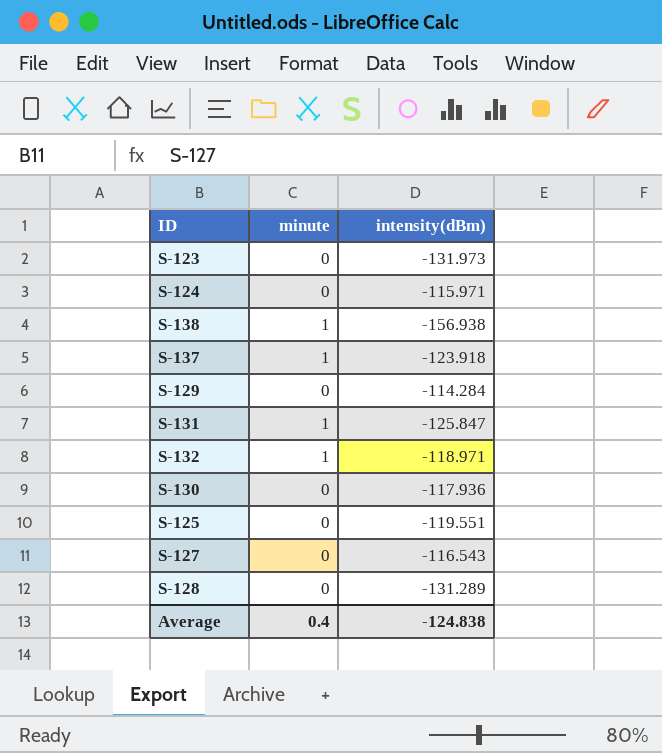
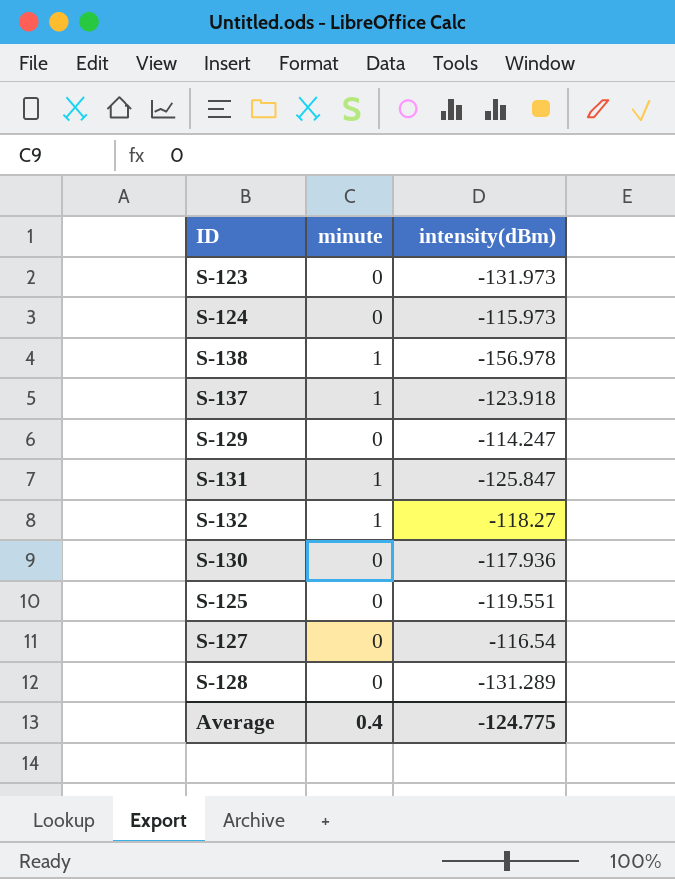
S-124 | intensity(dBm): -115.971 -> -115.973
S-138 | intensity(dBm): -156.938 -> -156.978
S-129 | intensity(dBm): -114.284 -> -114.247
S-132 | intensity(dBm): -118.971 -> -118.27
S-127 | intensity(dBm): -116.543 -> -116.54
Average | intensity(dBm): -124.838 -> -124.775

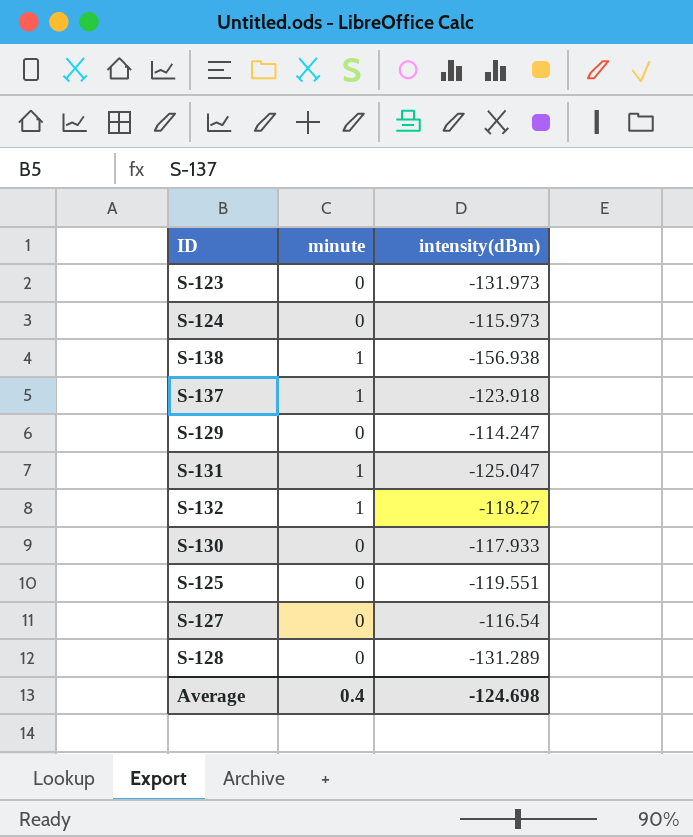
S-138 | intensity(dBm): -156.978 -> -156.938
S-131 | intensity(dBm): -125.847 -> -125.047
S-130 | intensity(dBm): -117.936 -> -117.933
Average | intensity(dBm): -124.775 -> -124.698

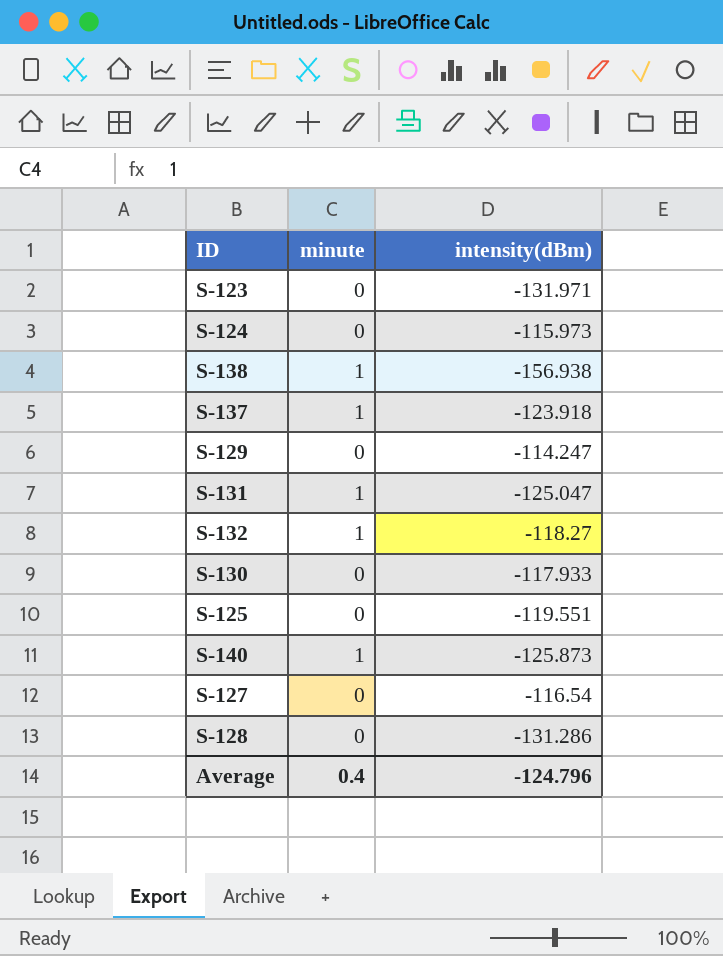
S-123 | intensity(dBm): -131.973 -> -131.971
row S-140: none -> 1 | -125.873
S-128 | intensity(dBm): -131.289 -> -131.286
Average | intensity(dBm): -124.698 -> -124.796

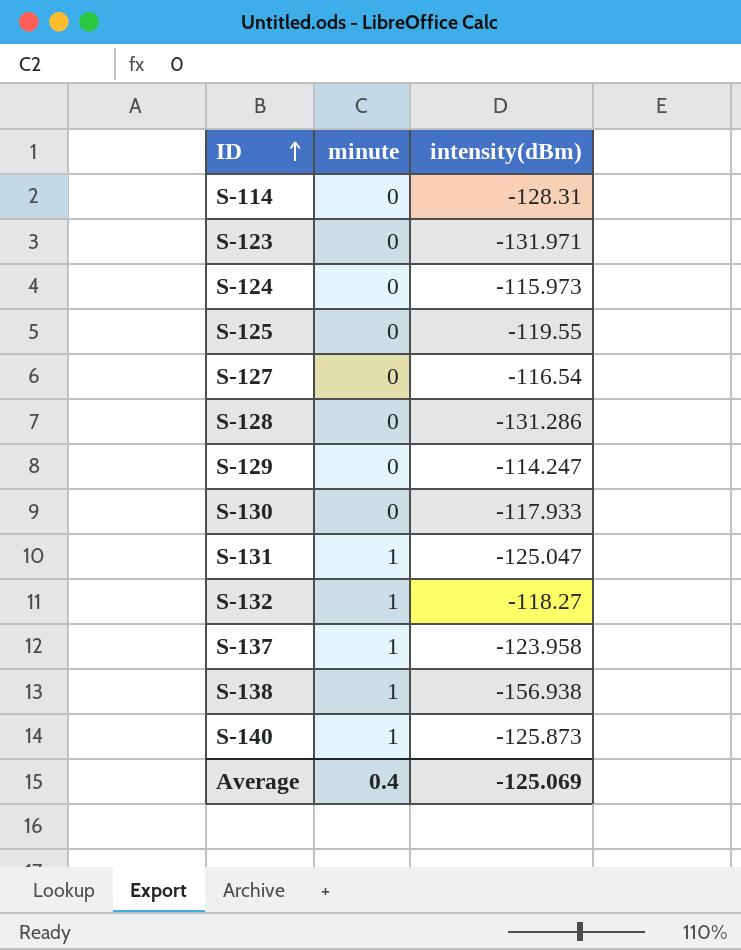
row order: none -> ID ascending
row S-114: none -> 0 | -128.31
S-125 | intensity(dBm): -119.551 -> -119.55
S-137 | intensity(dBm): -123.918 -> -123.958
Average | intensity(dBm): -124.796 -> -125.069

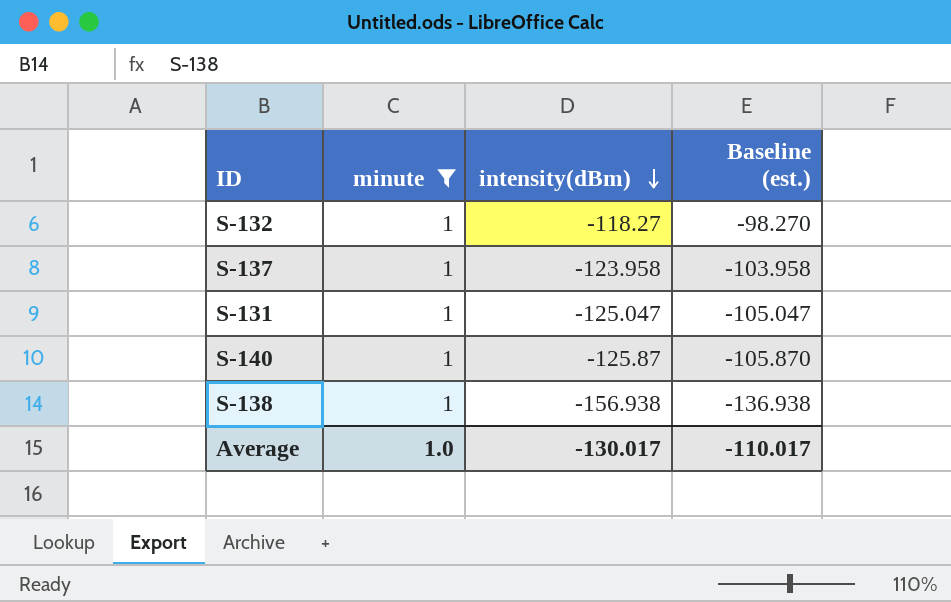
filter: none -> minute = 1
row order: ID ascending -> intensity(dBm) descending
column Baseline (est.) | formula: none -> [intensity(dBm)] + 20
S-140 | intensity(dBm): -125.873 -> -125.87
Average | minute: 0.4 -> 1.0
Average | intensity(dBm): -125.069 -> -130.017

